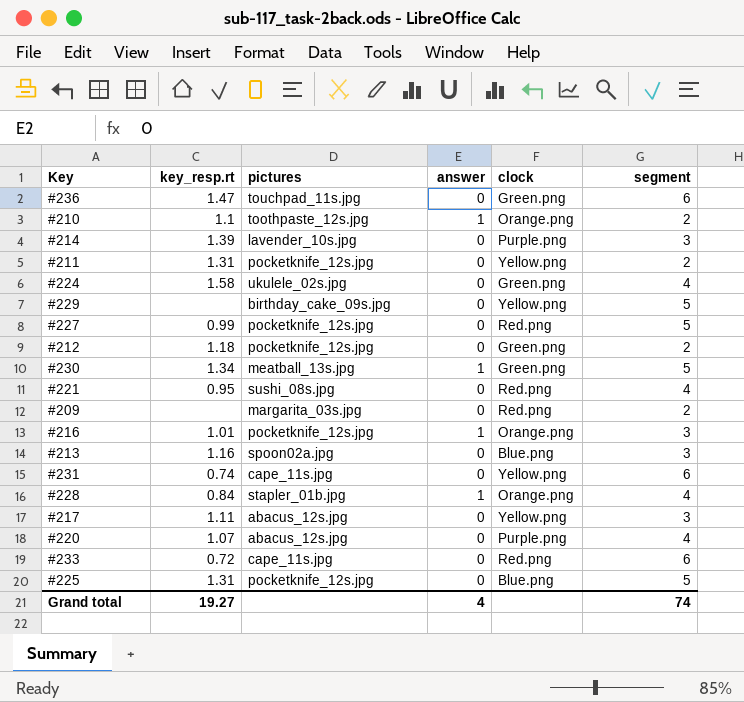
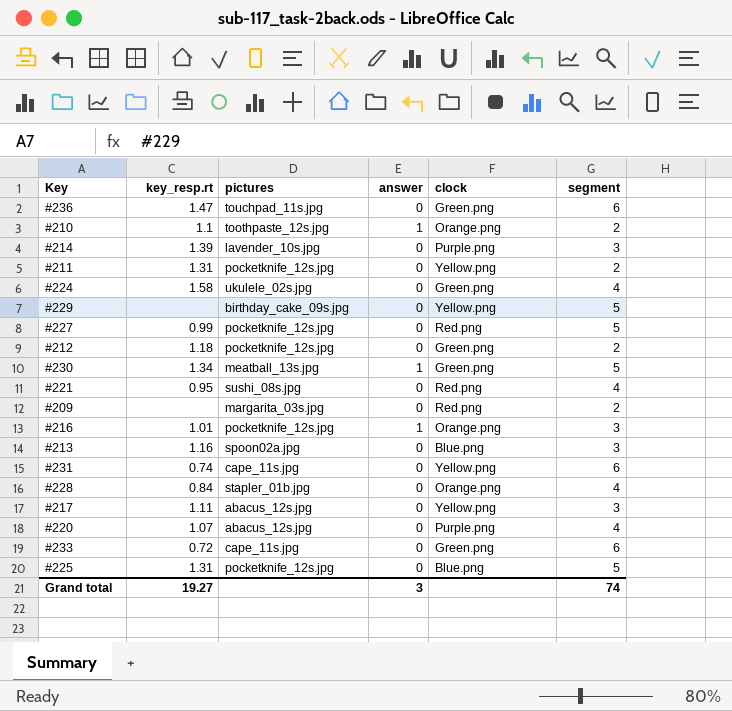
#228 | answer: 1 -> 0
#233 | clock: Red.png -> Green.png
Grand total | answer: 4 -> 3

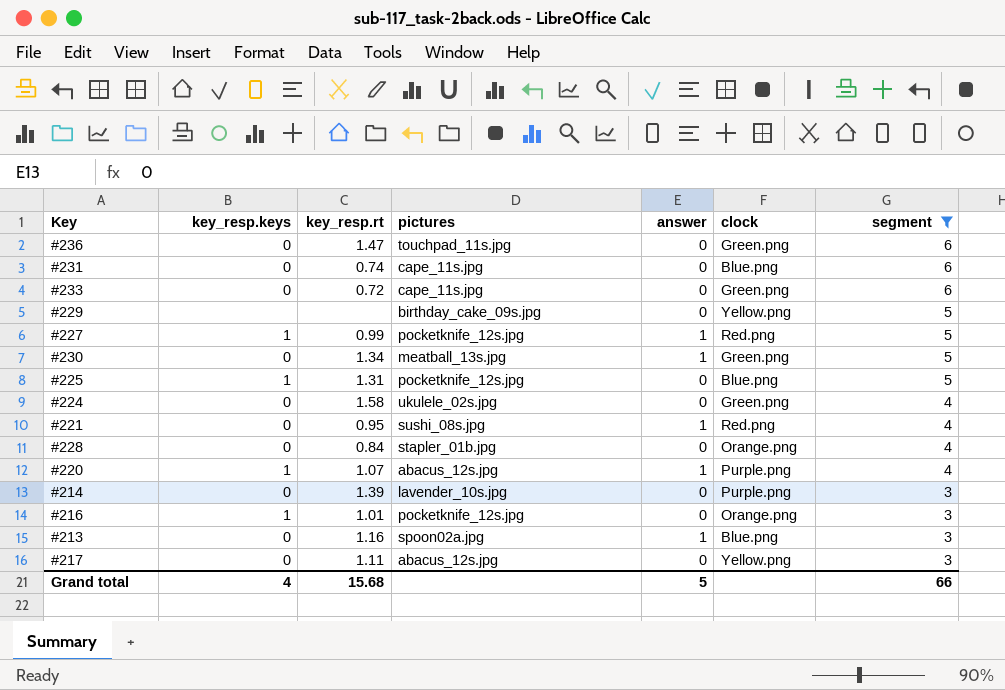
filter: none -> segment != 2
row order: none -> segment descending
column key_resp.keys | position: none -> 2
#231 | clock: Yellow.png -> Blue.png
#227 | answer: 0 -> 1
#221 | answer: 0 -> 1
#220 | answer: 0 -> 1
#216 | answer: 1 -> 0
#213 | answer: 0 -> 1
Grand total | key_resp.rt: 19.27 -> 15.68
Grand total | answer: 3 -> 5
Grand total | segment: 74 -> 66

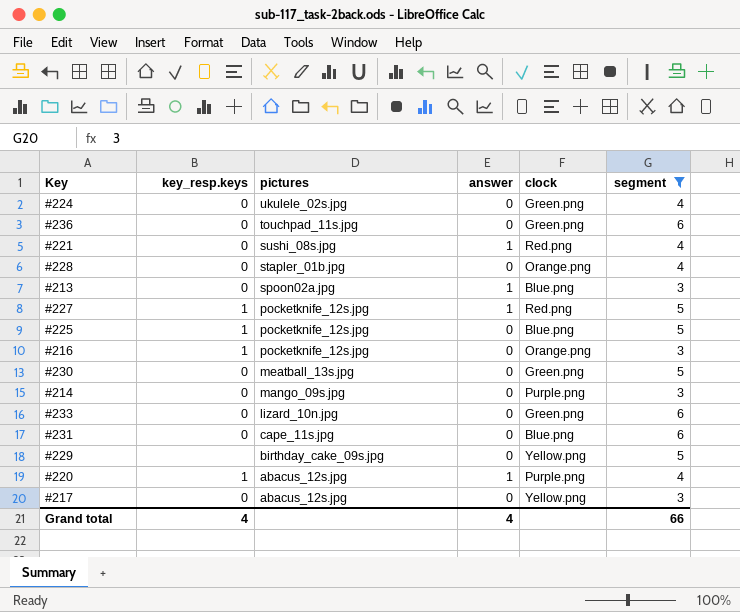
row order: segment descending -> pictures descending
column key_resp.rt | position: 3 -> none
#230 | answer: 1 -> 0
#214 | pictures: lavender_10s.jpg -> mango_09s.jpg
#233 | pictures: cape_11s.jpg -> lizard_10n.jpg
Grand total | answer: 5 -> 4

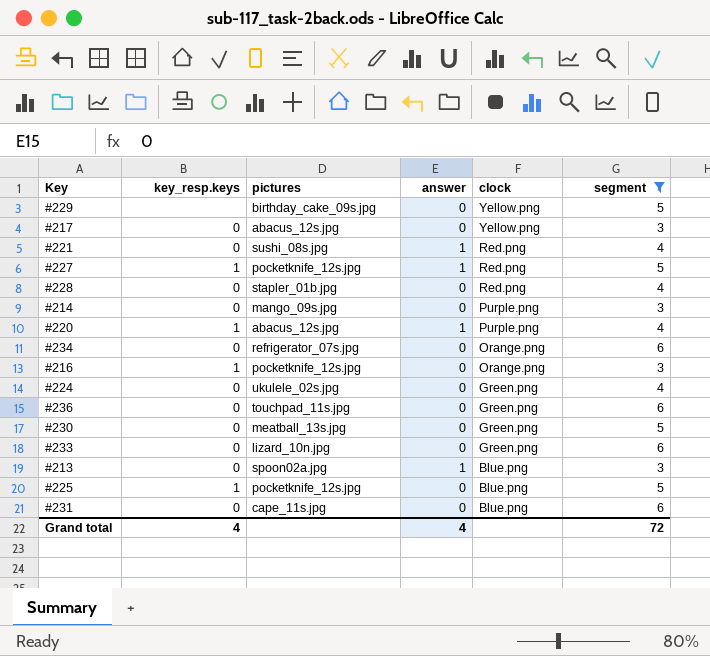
row order: pictures descending -> clock descending
#228 | clock: Orange.png -> Red.png
row #234: none -> 0 | refrigerator_07s.jpg | 0 | Orange.png | 6
Grand total | segment: 66 -> 72

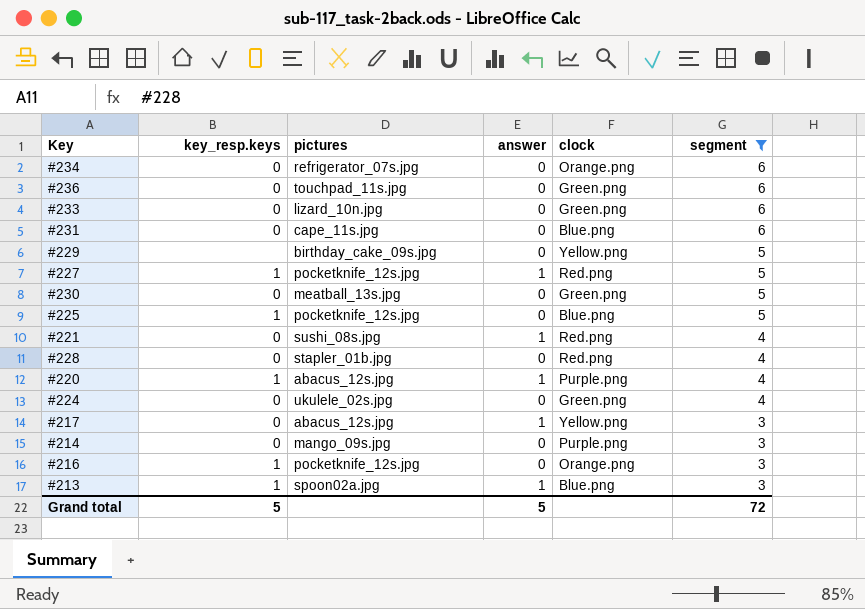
row order: clock descending -> segment descending
#217 | answer: 0 -> 1
#213 | key_resp.keys: 0 -> 1
Grand total | key_resp.keys: 4 -> 5
Grand total | answer: 4 -> 5

